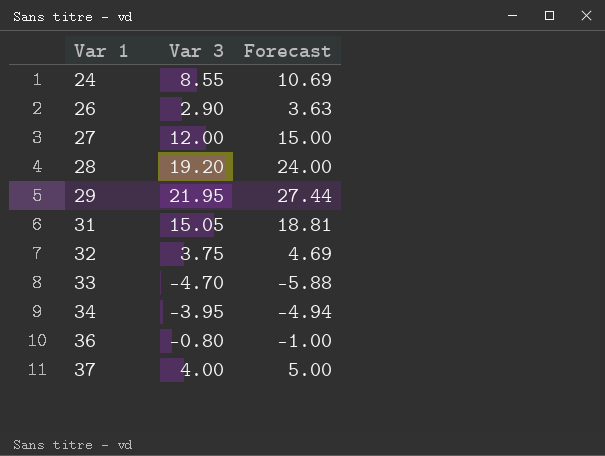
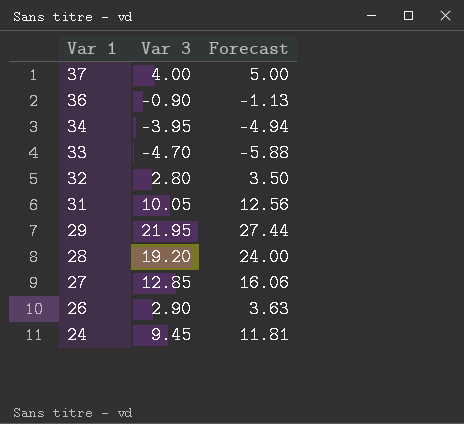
row order: Var 1 ascending -> Var 1 descending
36 | Var 3: -0.80 -> -0.90
36 | Forecast: -1.00 -> -1.13
32 | Var 3: 3.75 -> 2.80
32 | Forecast: 4.69 -> 3.50
31 | Var 3: 15.05 -> 10.05
31 | Forecast: 18.81 -> 12.56
27 | Var 3: 12.00 -> 12.85
27 | Forecast: 15.00 -> 16.06
24 | Var 3: 8.55 -> 9.45
24 | Forecast: 10.69 -> 11.81

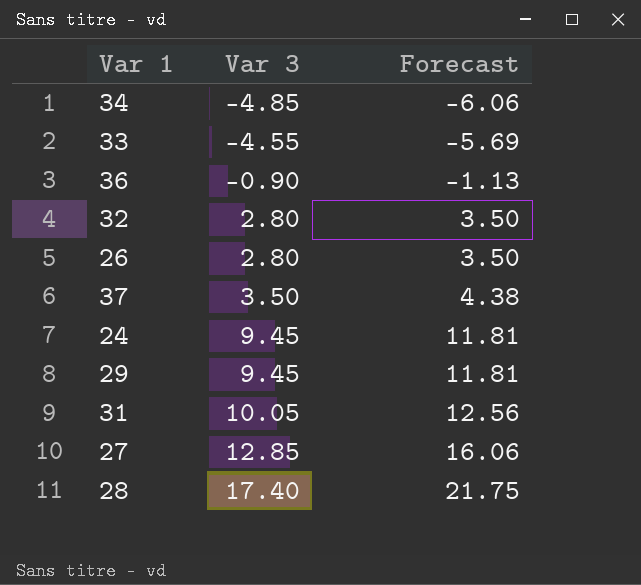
row order: Var 1 descending -> Var 3 ascending
34 | Var 3: -3.95 -> -4.85
34 | Forecast: -4.94 -> -6.06
33 | Var 3: -4.70 -> -4.55
33 | Forecast: -5.88 -> -5.69
26 | Var 3: 2.90 -> 2.80
26 | Forecast: 3.63 -> 3.50
37 | Var 3: 4.00 -> 3.50
37 | Forecast: 5.00 -> 4.38
29 | Var 3: 21.95 -> 9.45
29 | Forecast: 27.44 -> 11.81
28 | Var 3: 19.20 -> 17.40
28 | Forecast: 24.00 -> 21.75

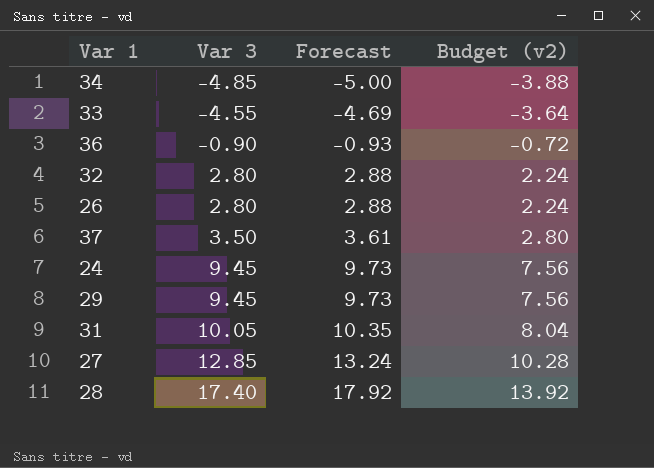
column Forecast | formula: [Var 3] * 1.25 -> [Var 3] * 1.03
column Budget (v2) | formula: none -> [Var 3] * 0.8

